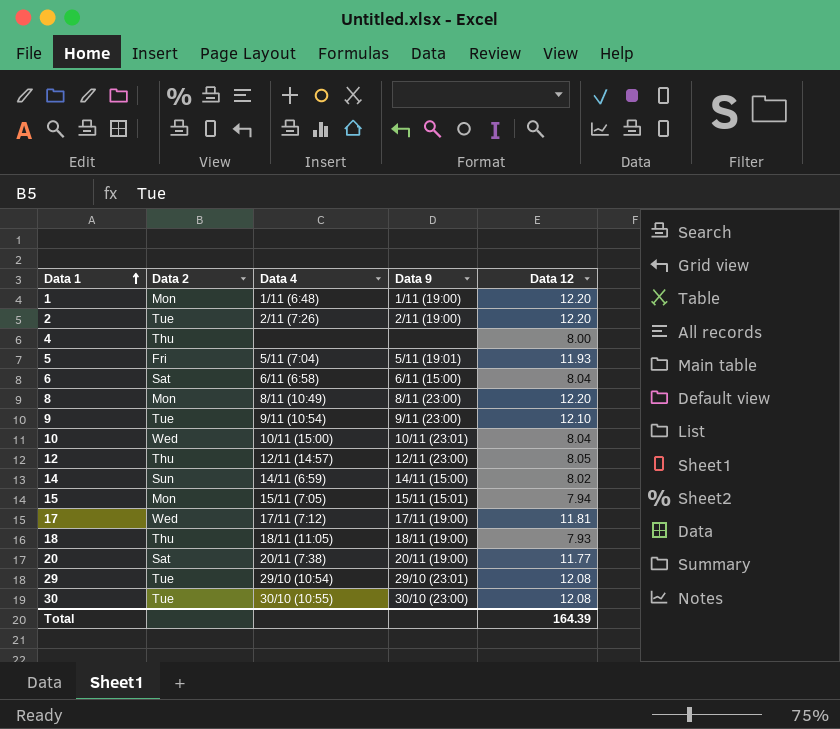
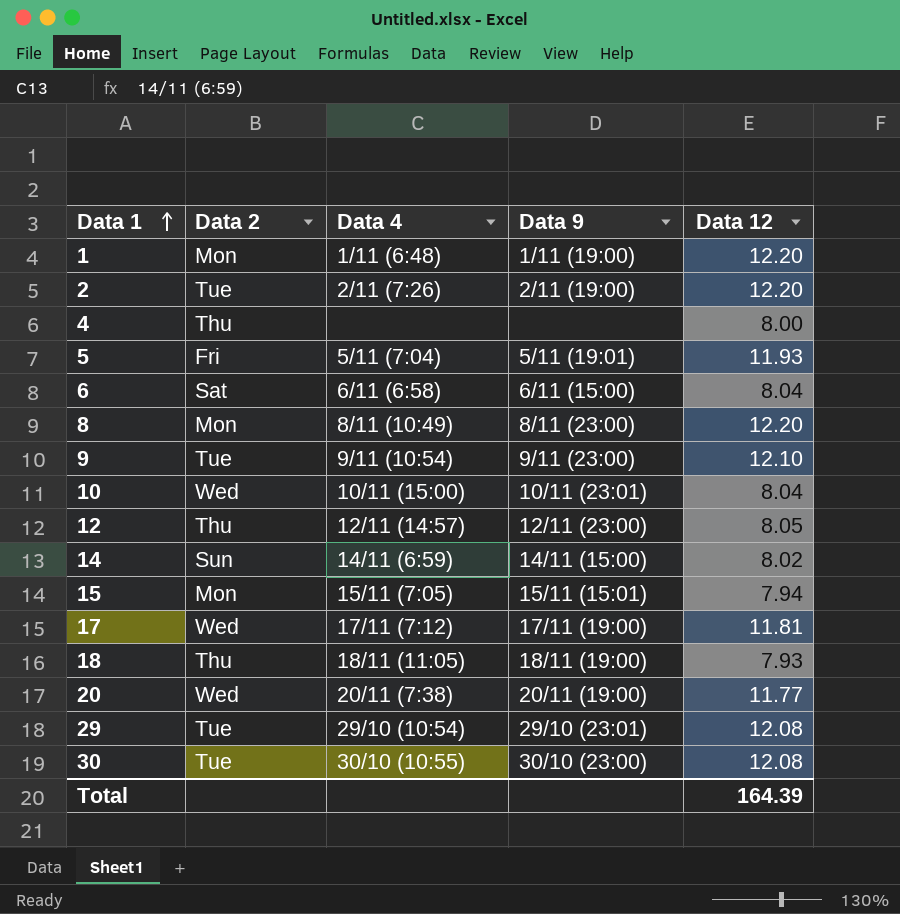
20 | Data 2: Sat -> Wed

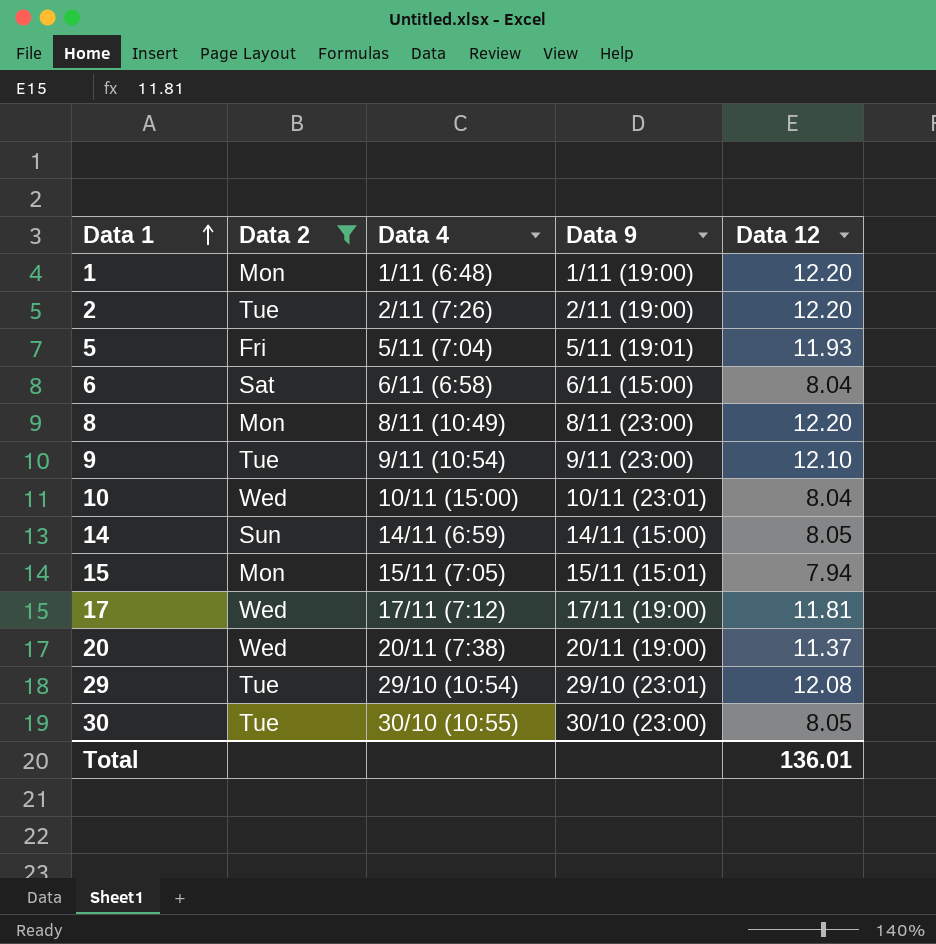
filter: none -> Data 2 != Thu
14 | Data 12: 8.02 -> 8.05
20 | Data 12: 11.77 -> 11.37
30 | Data 12: 12.08 -> 8.05
Total | Data 12: 164.39 -> 136.01

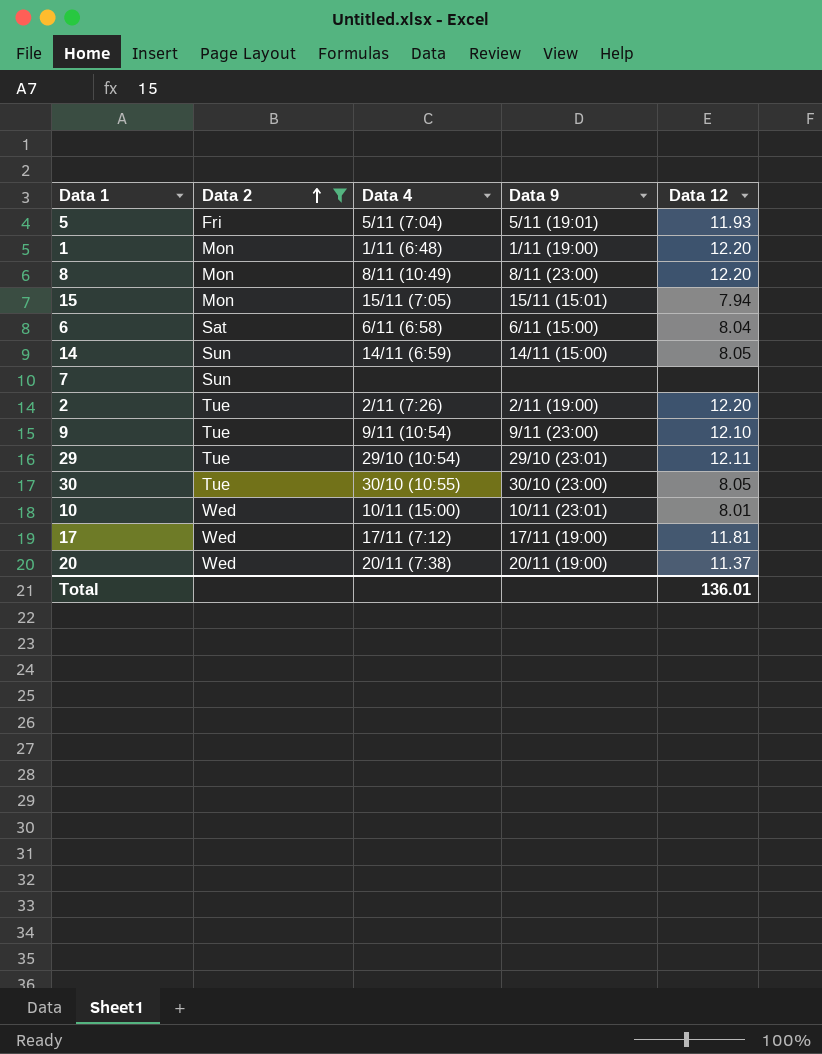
row order: Data 1 ascending -> Data 2 ascending
row 7: none -> Sun | none | none | none
29 | Data 12: 12.08 -> 12.11
10 | Data 12: 8.04 -> 8.01

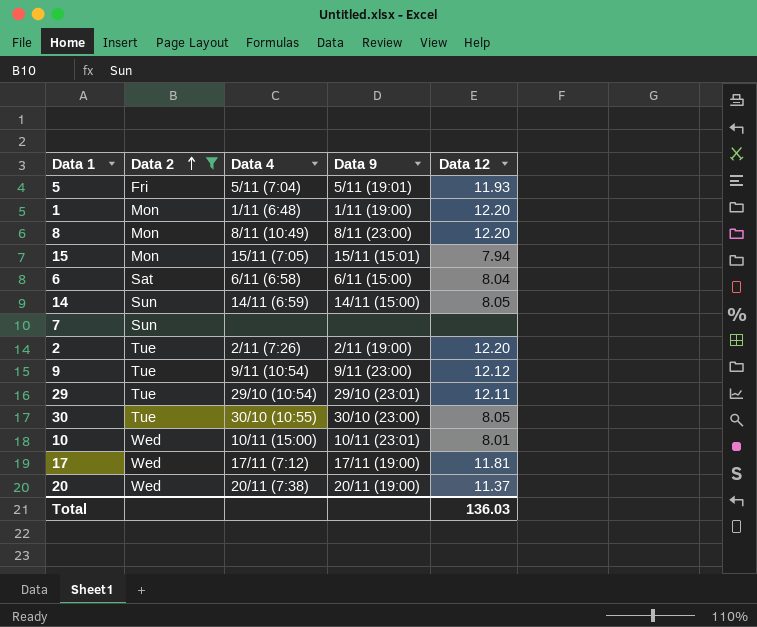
9 | Data 12: 12.10 -> 12.12
Total | Data 12: 136.01 -> 136.03

